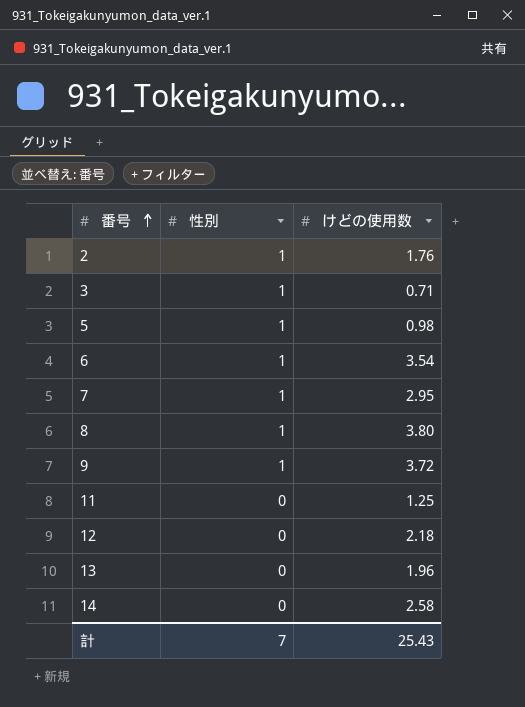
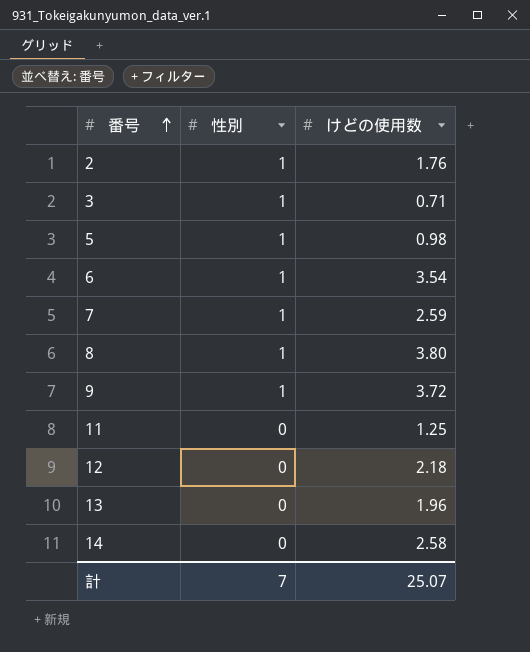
7 | けどの使用数: 2.95 -> 2.59
計 | けどの使用数: 25.43 -> 25.07

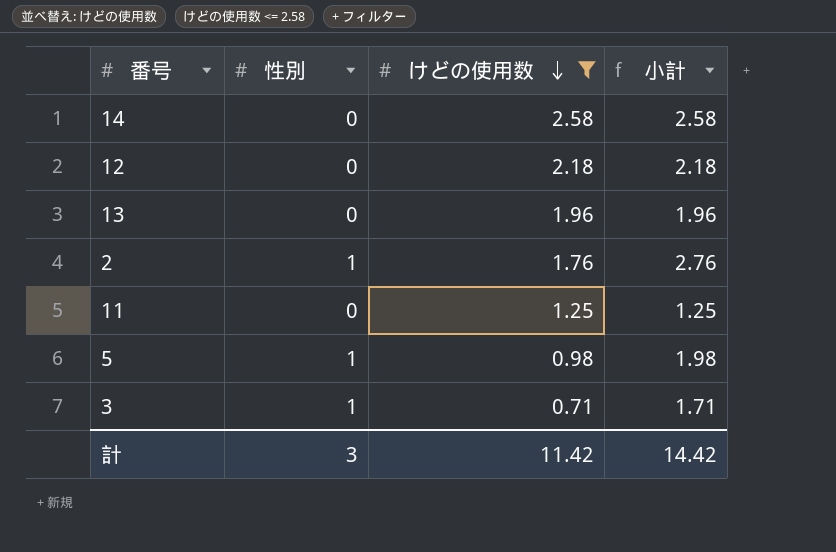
filter: none -> けどの使用数 <= 2.58
row order: 番号 ascending -> けどの使用数 descending
column 小計 | formula: none -> [性別] + [けどの使用数]
計 | 性別: 7 -> 3
計 | けどの使用数: 25.07 -> 11.42

